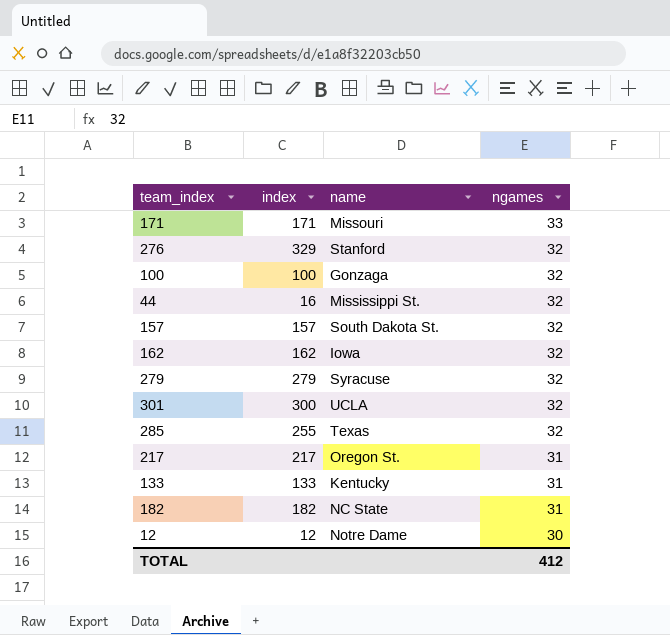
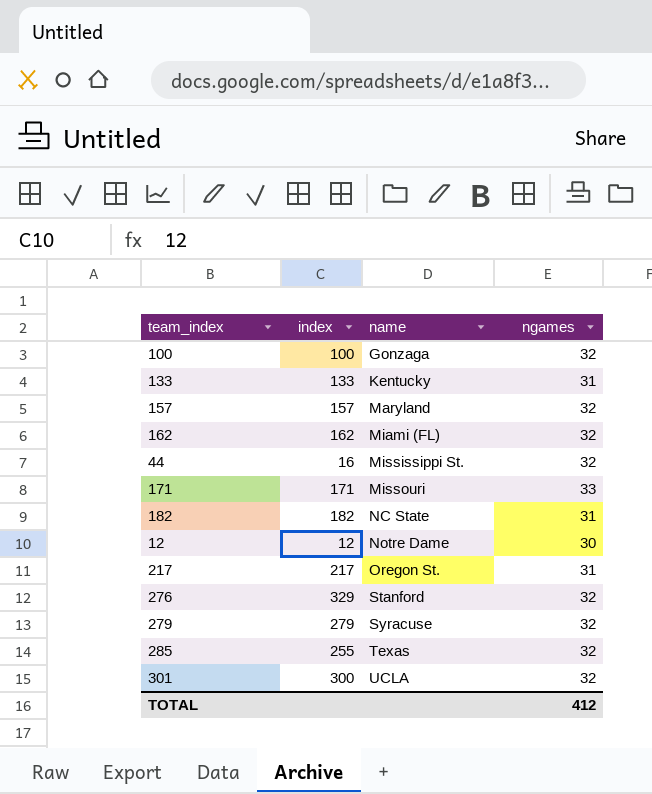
row order: ngames descending -> name ascending
157 | name: South Dakota St. -> Maryland
162 | name: Iowa -> Miami (FL)

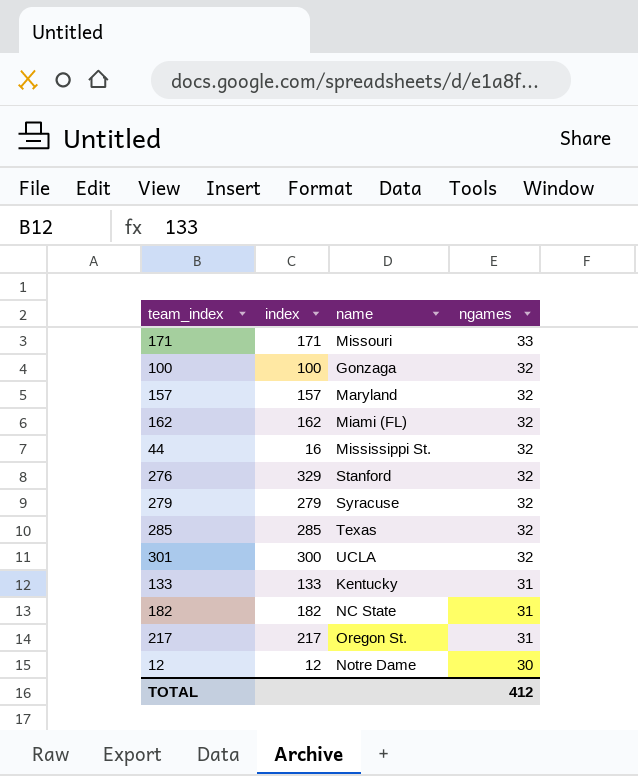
row order: name ascending -> ngames descending
285 | index: 255 -> 285

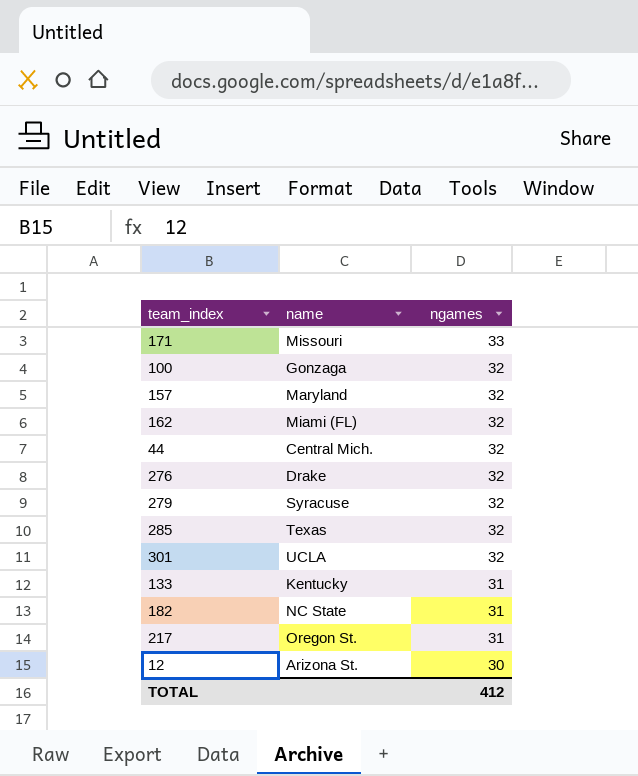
column index | position: 2 -> none
44 | name: Mississippi St. -> Central Mich.
276 | name: Stanford -> Drake
12 | name: Notre Dame -> Arizona St.

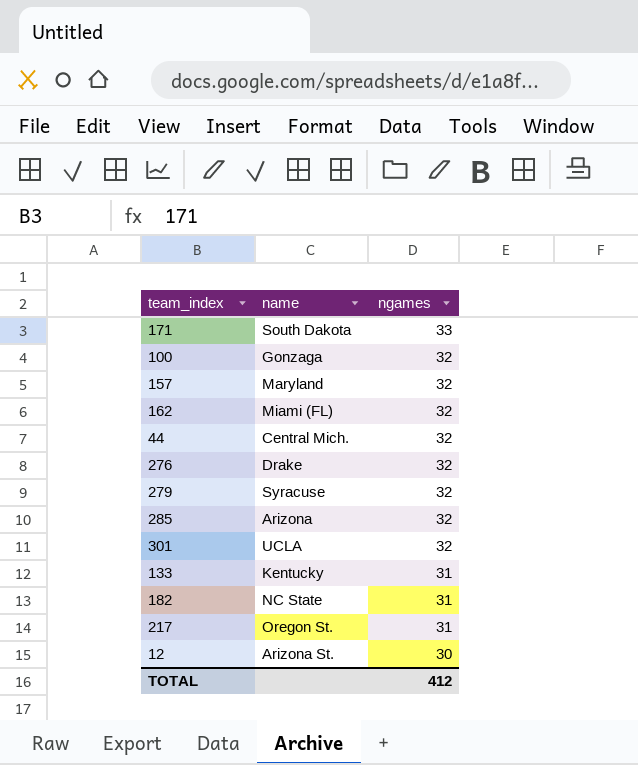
171 | name: Missouri -> South Dakota
285 | name: Texas -> Arizona

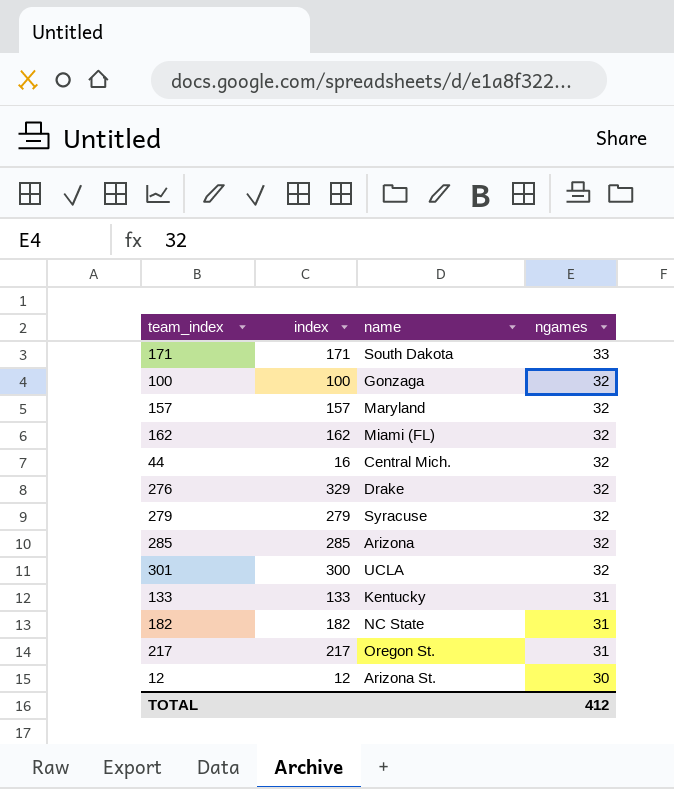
column index | position: none -> 2

